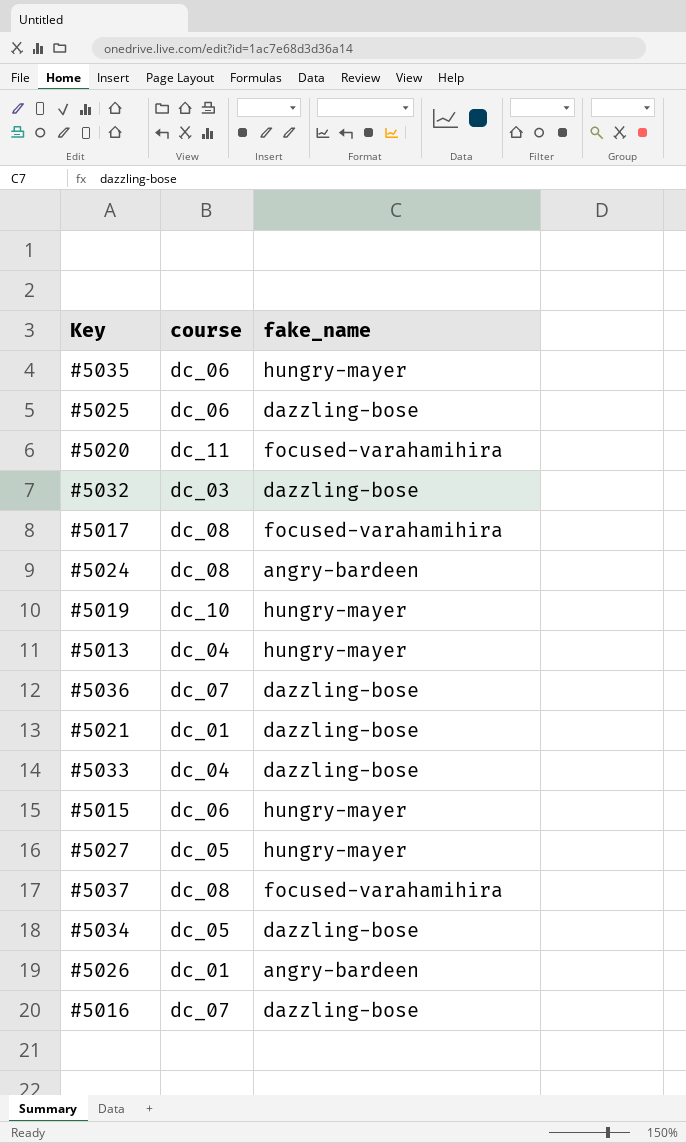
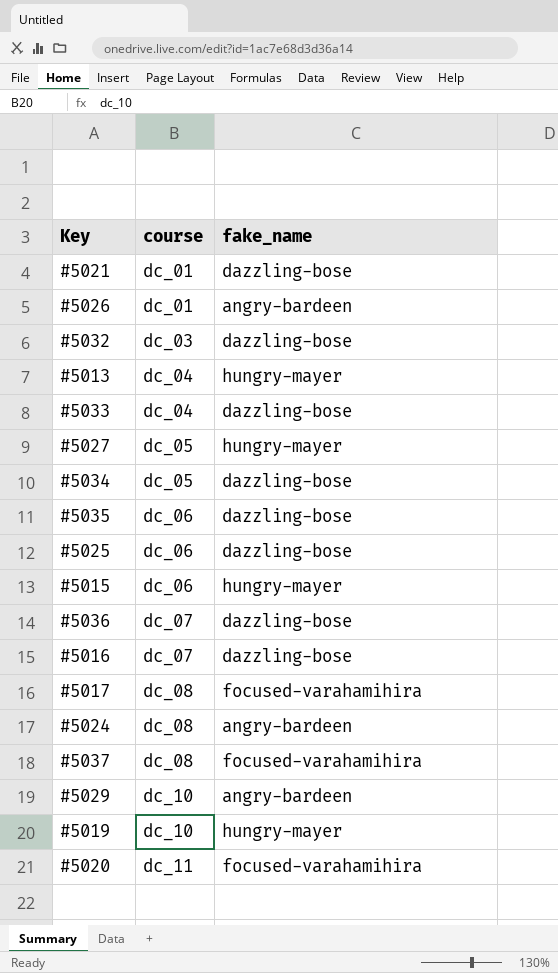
row order: none -> course ascending
#5035 | fake_name: hungry-mayer -> dazzling-bose
row #5029: none -> dc_10 | angry-bardeen

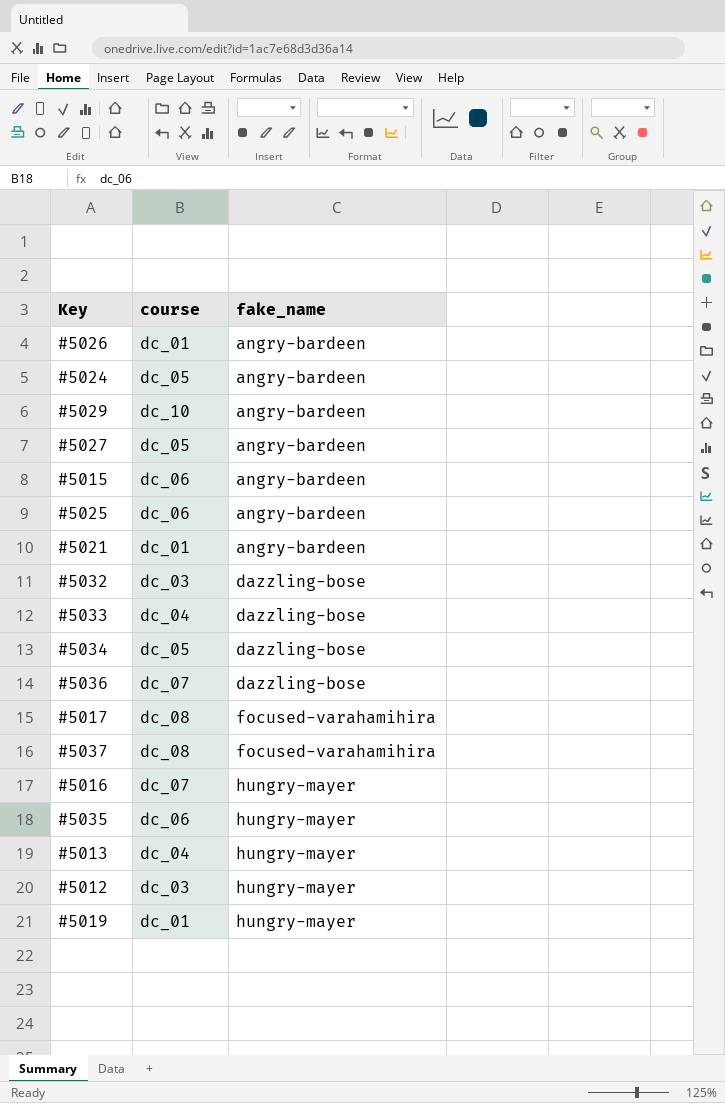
row order: course ascending -> fake_name ascending
row #5020: dc_11 | focused-varahamihira -> none
#5024 | course: dc_08 -> dc_05
#5027 | fake_name: hungry-mayer -> angry-bardeen
#5015 | fake_name: hungry-mayer -> angry-bardeen
#5025 | fake_name: dazzling-bose -> angry-bardeen
#5021 | fake_name: dazzling-bose -> angry-bardeen
#5016 | fake_name: dazzling-bose -> hungry-mayer
#5035 | fake_name: dazzling-bose -> hungry-mayer
row #5012: none -> dc_03 | hungry-mayer
#5019 | course: dc_10 -> dc_01

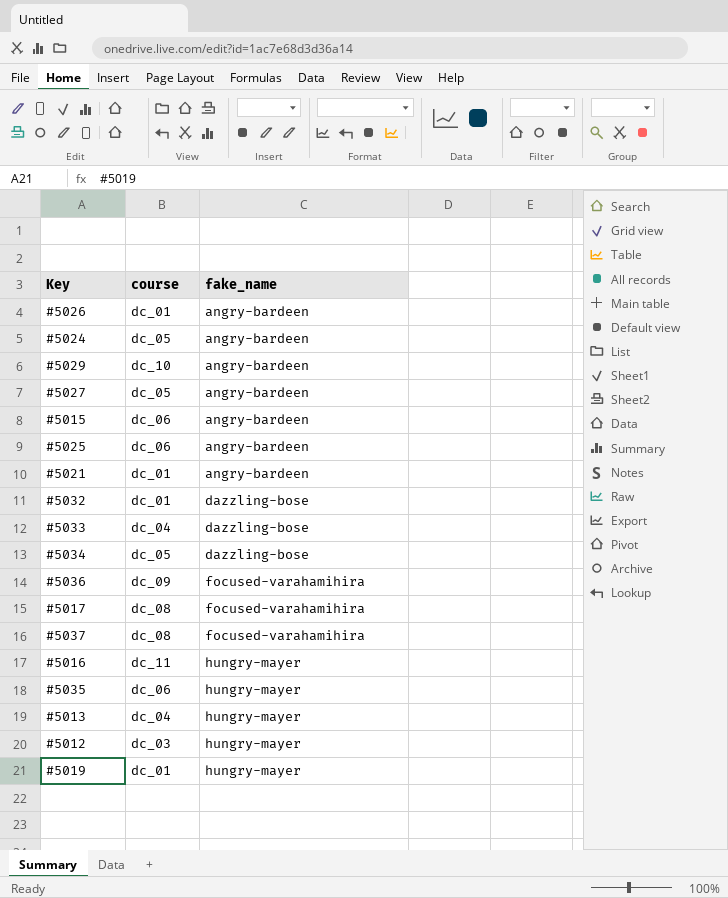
#5032 | course: dc_03 -> dc_01
#5036 | course: dc_07 -> dc_09
#5036 | fake_name: dazzling-bose -> focused-varahamihira
#5016 | course: dc_07 -> dc_11

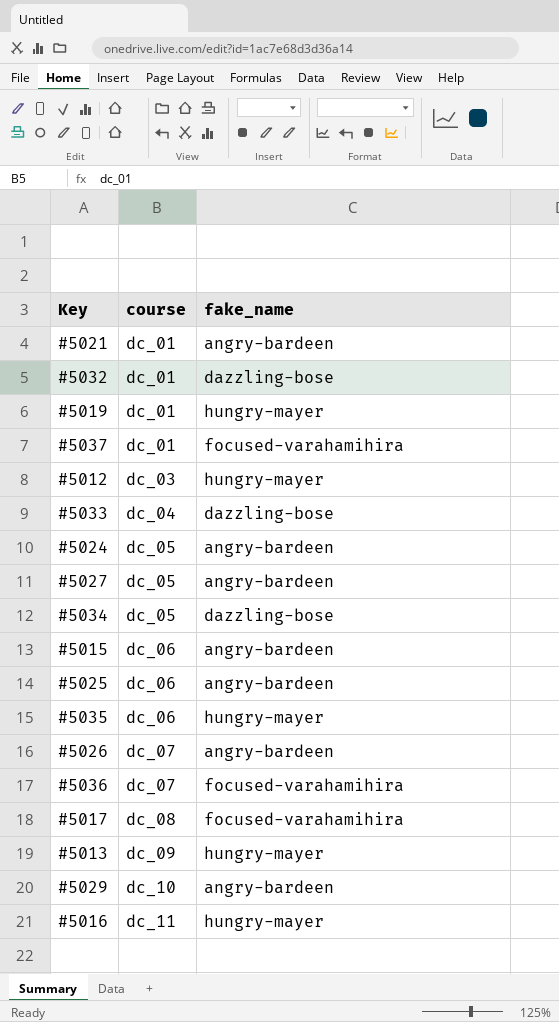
row order: fake_name ascending -> course ascending
#5037 | course: dc_08 -> dc_01
#5026 | course: dc_01 -> dc_07
#5036 | course: dc_09 -> dc_07
#5013 | course: dc_04 -> dc_09

